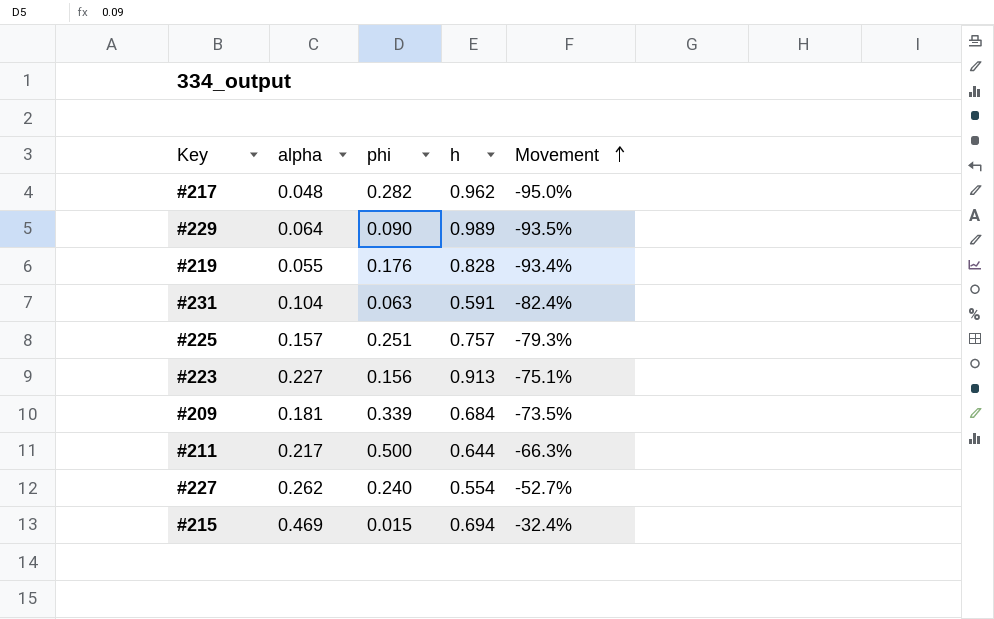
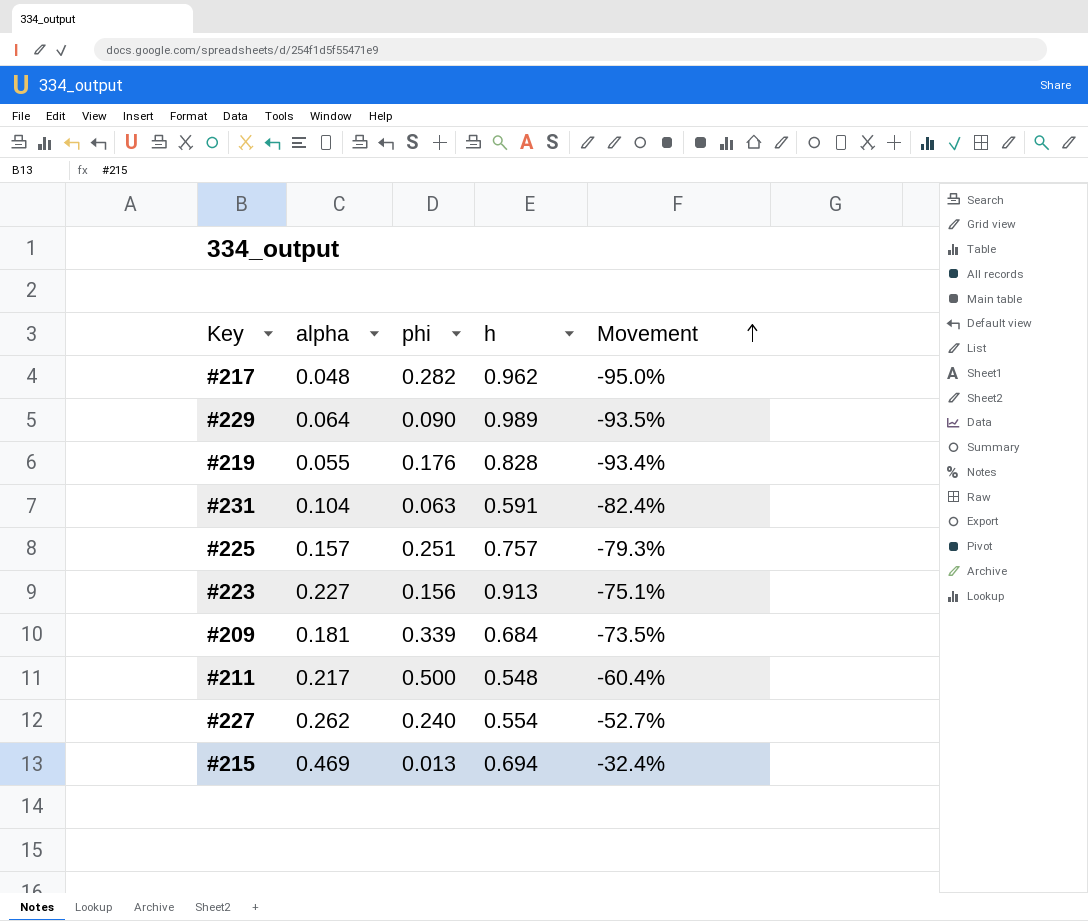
#211 | h: 0.644 -> 0.548
#211 | Movement: -66.3% -> -60.4%
#215 | phi: 0.015 -> 0.013

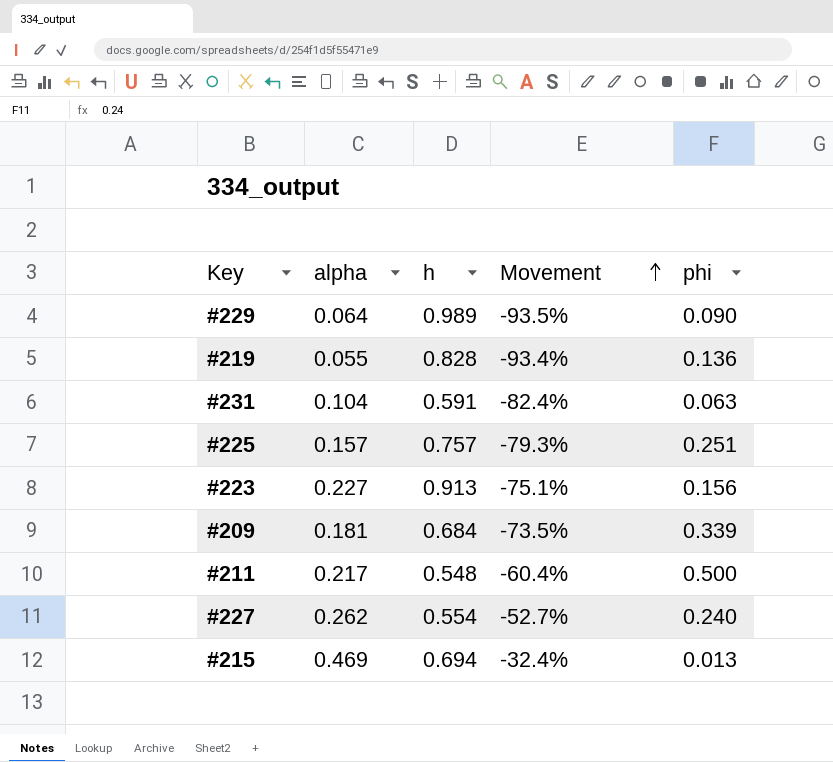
column phi | position: 3 -> 5
row #217: 0.048 | 0.282 | 0.962 | -95.0% -> none
#219 | phi: 0.176 -> 0.136

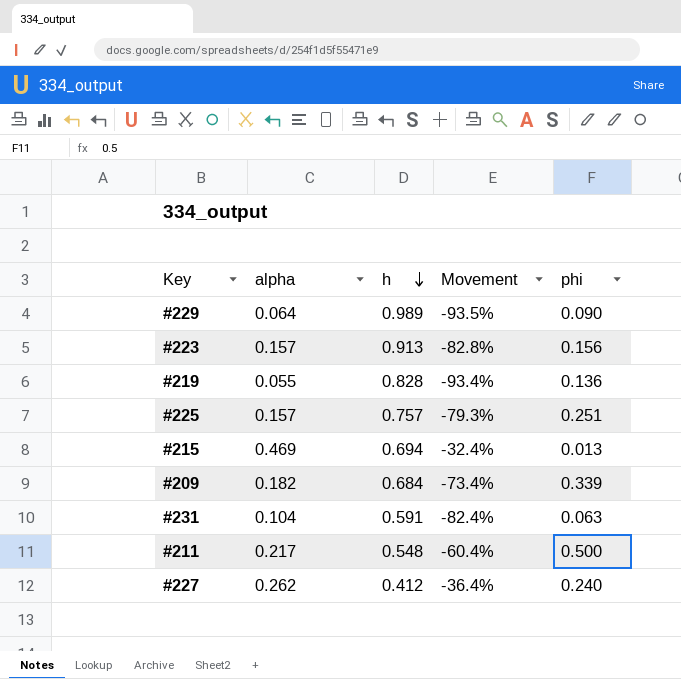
row order: Movement ascending -> h descending
#223 | alpha: 0.227 -> 0.157
#223 | Movement: -75.1% -> -82.8%
#209 | alpha: 0.181 -> 0.182
#209 | Movement: -73.5% -> -73.4%
#227 | h: 0.554 -> 0.412
#227 | Movement: -52.7% -> -36.4%

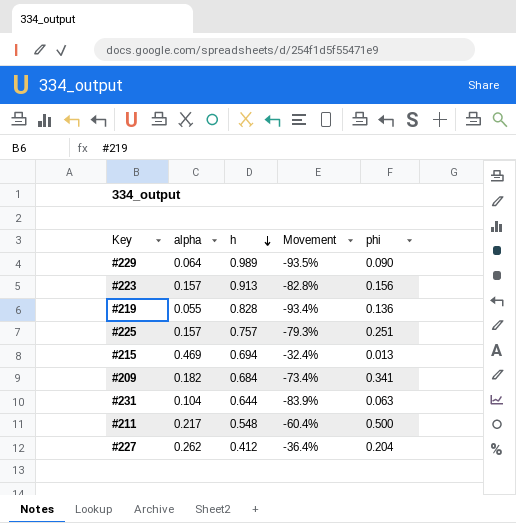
#209 | phi: 0.339 -> 0.341
#231 | h: 0.591 -> 0.644
#231 | Movement: -82.4% -> -83.9%
#227 | phi: 0.240 -> 0.204

